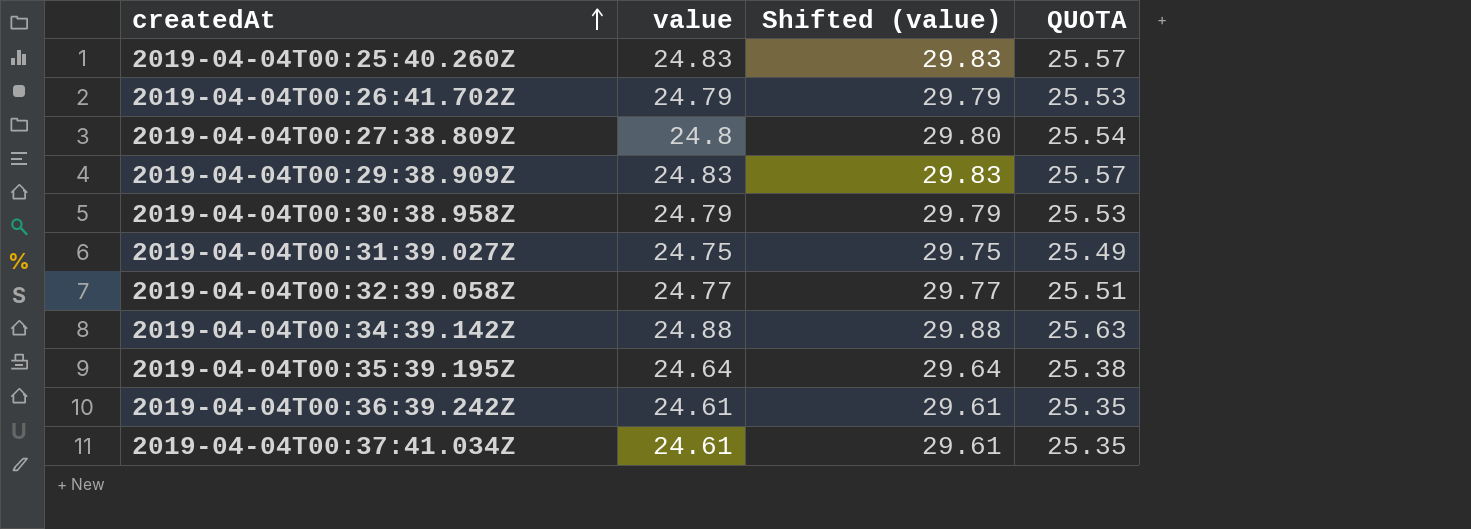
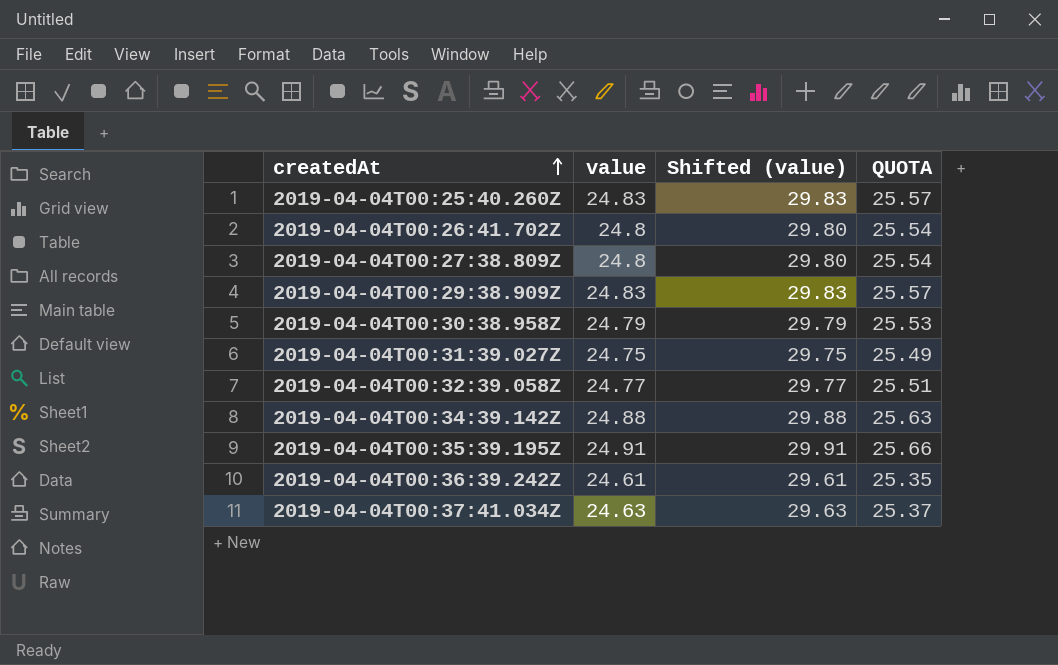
2019-04-04T00:26:41.702Z | value: 24.79 -> 24.8
2019-04-04T00:26:41.702Z | Shifted (value): 29.79 -> 29.80
2019-04-04T00:26:41.702Z | QUOTA: 25.53 -> 25.54
2019-04-04T00:35:39.195Z | value: 24.64 -> 24.91
2019-04-04T00:35:39.195Z | Shifted (value): 29.64 -> 29.91
2019-04-04T00:35:39.195Z | QUOTA: 25.38 -> 25.66
2019-04-04T00:37:41.034Z | value: 24.61 -> 24.63
2019-04-04T00:37:41.034Z | Shifted (value): 29.61 -> 29.63
2019-04-04T00:37:41.034Z | QUOTA: 25.35 -> 25.37

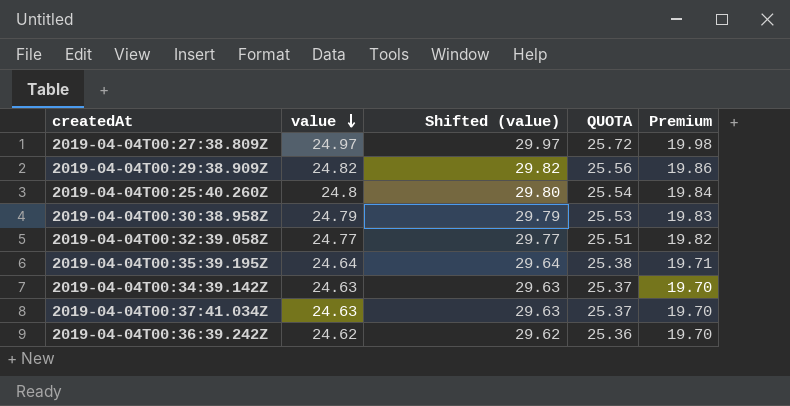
row order: createdAt ascending -> value descending
column Premium | formula: none -> [value] * 0.8
row 2019-04-04T00:26:41.702Z: 24.8 | 29.80 | 25.54 -> none
row 2019-04-04T00:31:39.027Z: 24.75 | 29.75 | 25.49 -> none
2019-04-04T00:27:38.809Z | value: 24.8 -> 24.97
2019-04-04T00:27:38.809Z | Shifted (value): 29.80 -> 29.97
2019-04-04T00:27:38.809Z | QUOTA: 25.54 -> 25.72
2019-04-04T00:29:38.909Z | value: 24.83 -> 24.82
2019-04-04T00:29:38.909Z | Shifted (value): 29.83 -> 29.82
2019-04-04T00:29:38.909Z | QUOTA: 25.57 -> 25.56
2019-04-04T00:25:40.260Z | value: 24.83 -> 24.8
2019-04-04T00:25:40.260Z | Shifted (value): 29.83 -> 29.80
2019-04-04T00:25:40.260Z | QUOTA: 25.57 -> 25.54
2019-04-04T00:35:39.195Z | value: 24.91 -> 24.64
2019-04-04T00:35:39.195Z | Shifted (value): 29.91 -> 29.64
2019-04-04T00:35:39.195Z | QUOTA: 25.66 -> 25.38
2019-04-04T00:34:39.142Z | value: 24.88 -> 24.63
2019-04-04T00:34:39.142Z | Shifted (value): 29.88 -> 29.63
2019-04-04T00:34:39.142Z | QUOTA: 25.63 -> 25.37
2019-04-04T00:36:39.242Z | value: 24.61 -> 24.62
2019-04-04T00:36:39.242Z | Shifted (value): 29.61 -> 29.62
2019-04-04T00:36:39.242Z | QUOTA: 25.35 -> 25.36

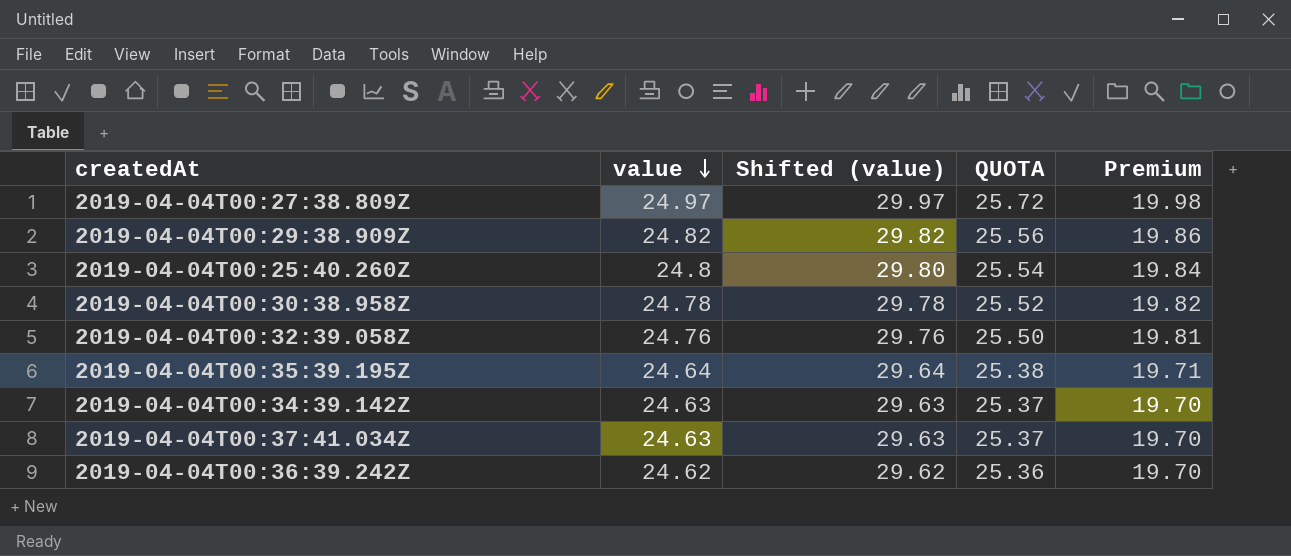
2019-04-04T00:30:38.958Z | value: 24.79 -> 24.78
2019-04-04T00:30:38.958Z | Shifted (value): 29.79 -> 29.78
2019-04-04T00:30:38.958Z | QUOTA: 25.53 -> 25.52
2019-04-04T00:30:38.958Z | Premium: 19.83 -> 19.82
2019-04-04T00:32:39.058Z | value: 24.77 -> 24.76
2019-04-04T00:32:39.058Z | Shifted (value): 29.77 -> 29.76
2019-04-04T00:32:39.058Z | QUOTA: 25.51 -> 25.50
2019-04-04T00:32:39.058Z | Premium: 19.82 -> 19.81

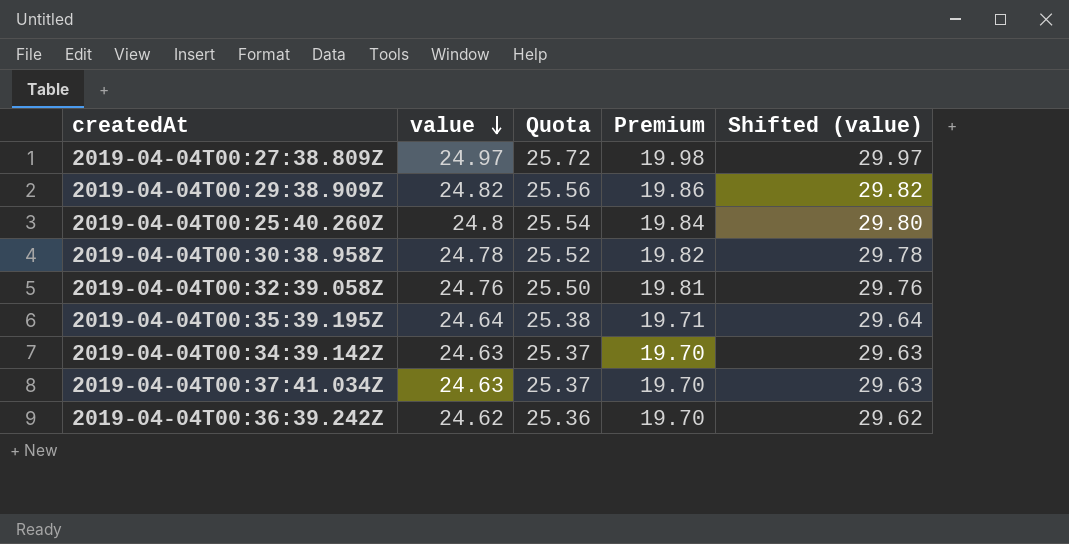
column name: QUOTA -> Quota
column Shifted (value) | position: 3 -> 5

